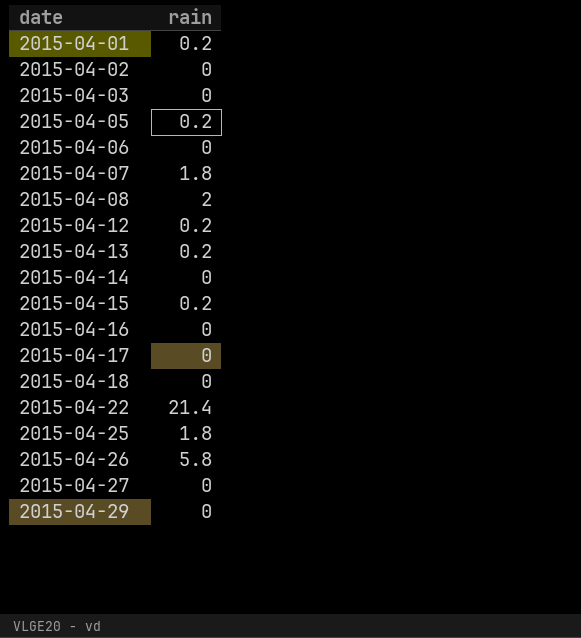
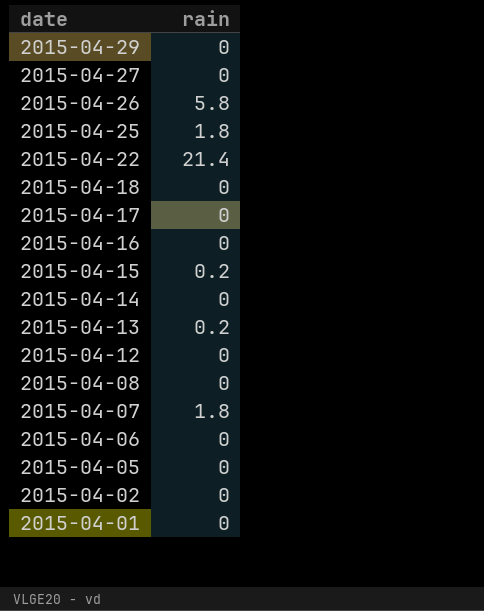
row order: date ascending -> date descending
row 2015-04-03: 0 -> none
2015-04-12 | rain: 0.2 -> 0
2015-04-08 | rain: 2 -> 0
2015-04-05 | rain: 0.2 -> 0
2015-04-01 | rain: 0.2 -> 0

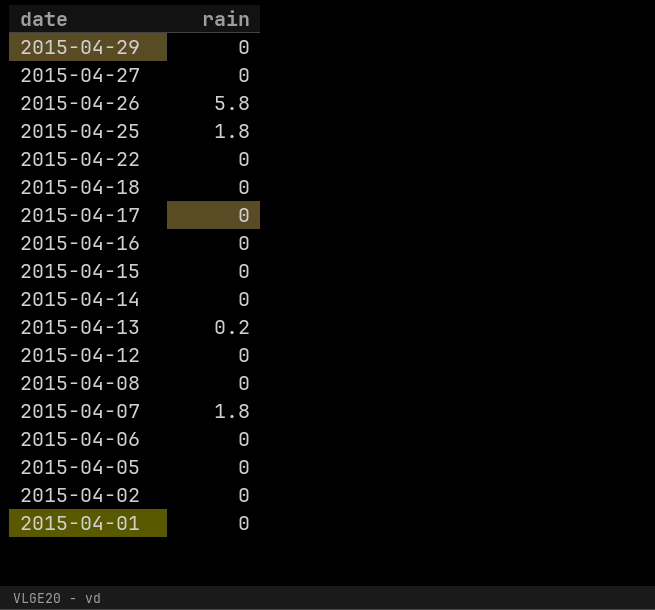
2015-04-22 | rain: 21.4 -> 0
2015-04-15 | rain: 0.2 -> 0

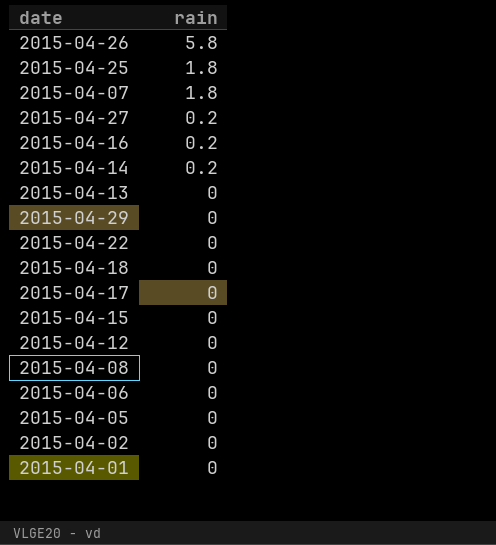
row order: date descending -> rain descending
2015-04-27 | rain: 0 -> 0.2
2015-04-16 | rain: 0 -> 0.2
2015-04-14 | rain: 0 -> 0.2
2015-04-13 | rain: 0.2 -> 0

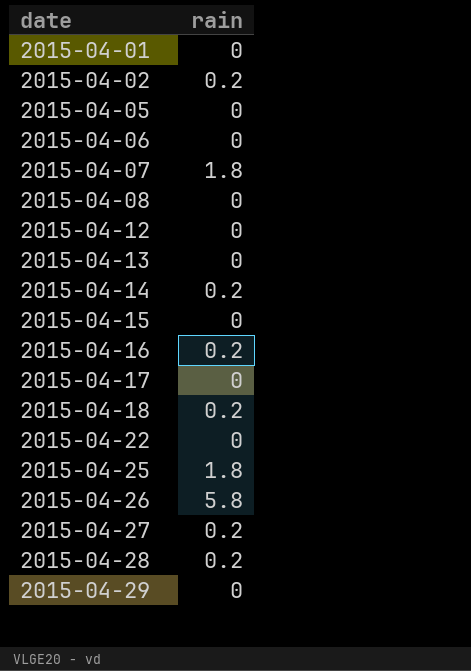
row order: rain descending -> date ascending
2015-04-02 | rain: 0 -> 0.2
2015-04-18 | rain: 0 -> 0.2
row 2015-04-28: none -> 0.2

